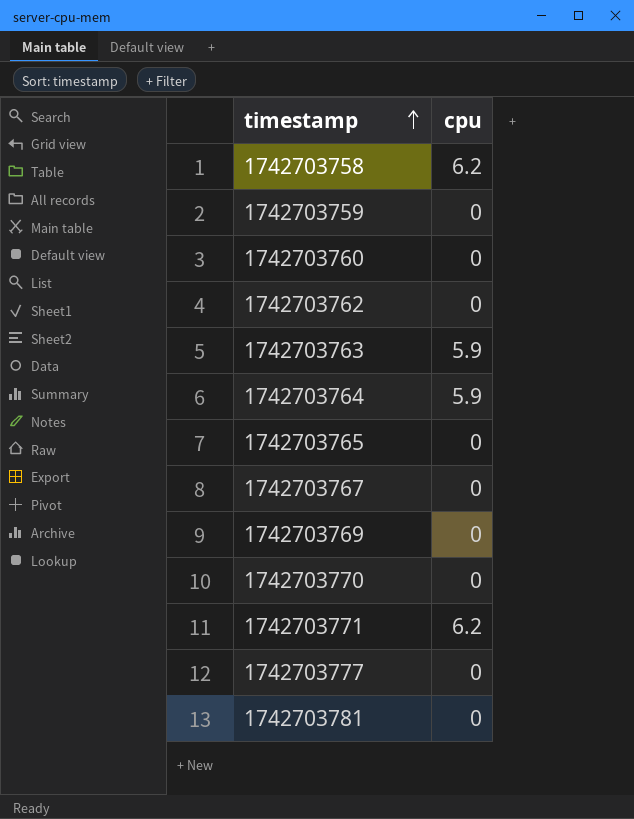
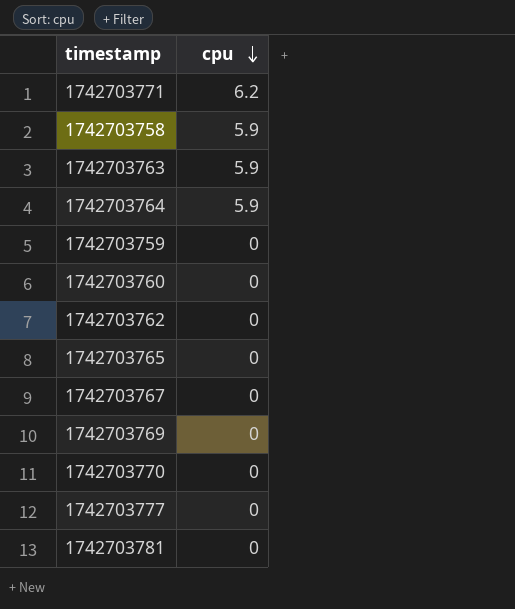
row order: timestamp ascending -> cpu descending
1742703758 | cpu: 6.2 -> 5.9

